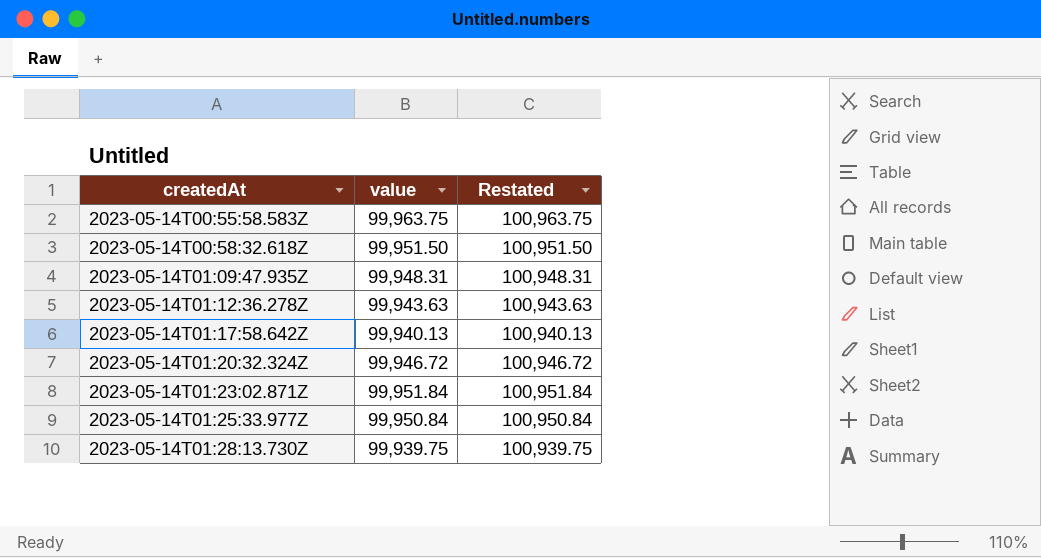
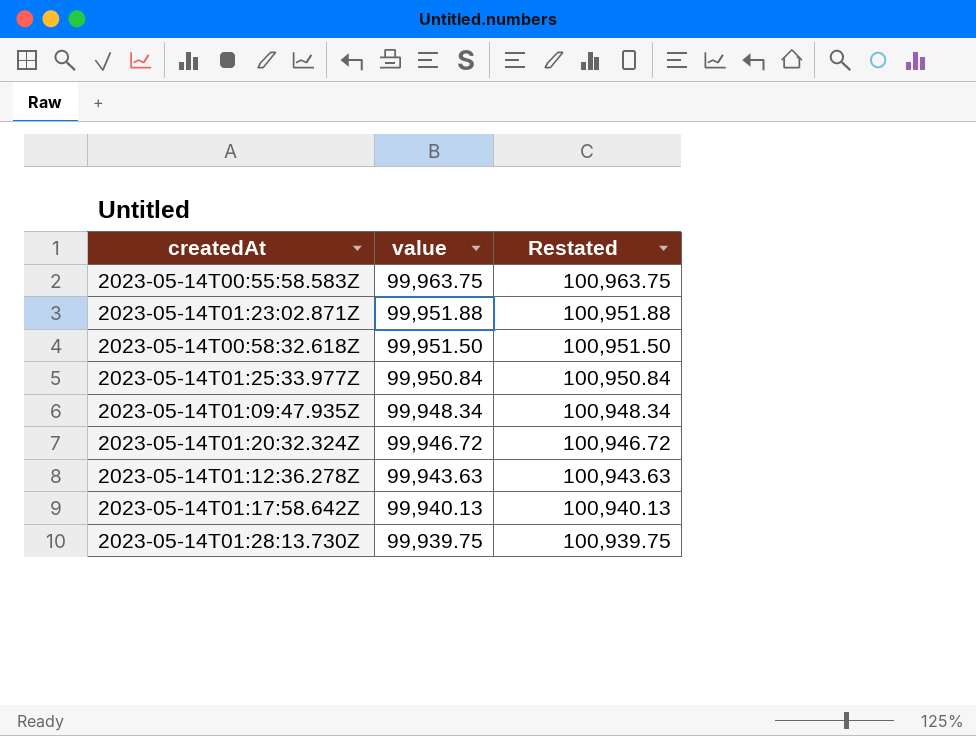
row order: createdAt ascending -> value descending
2023-05-14T01:23:02.871Z | value: 99,951.84 -> 99,951.88
2023-05-14T01:23:02.871Z | Restated: 100,951.84 -> 100,951.88
2023-05-14T01:09:47.935Z | value: 99,948.31 -> 99,948.34
2023-05-14T01:09:47.935Z | Restated: 100,948.31 -> 100,948.34

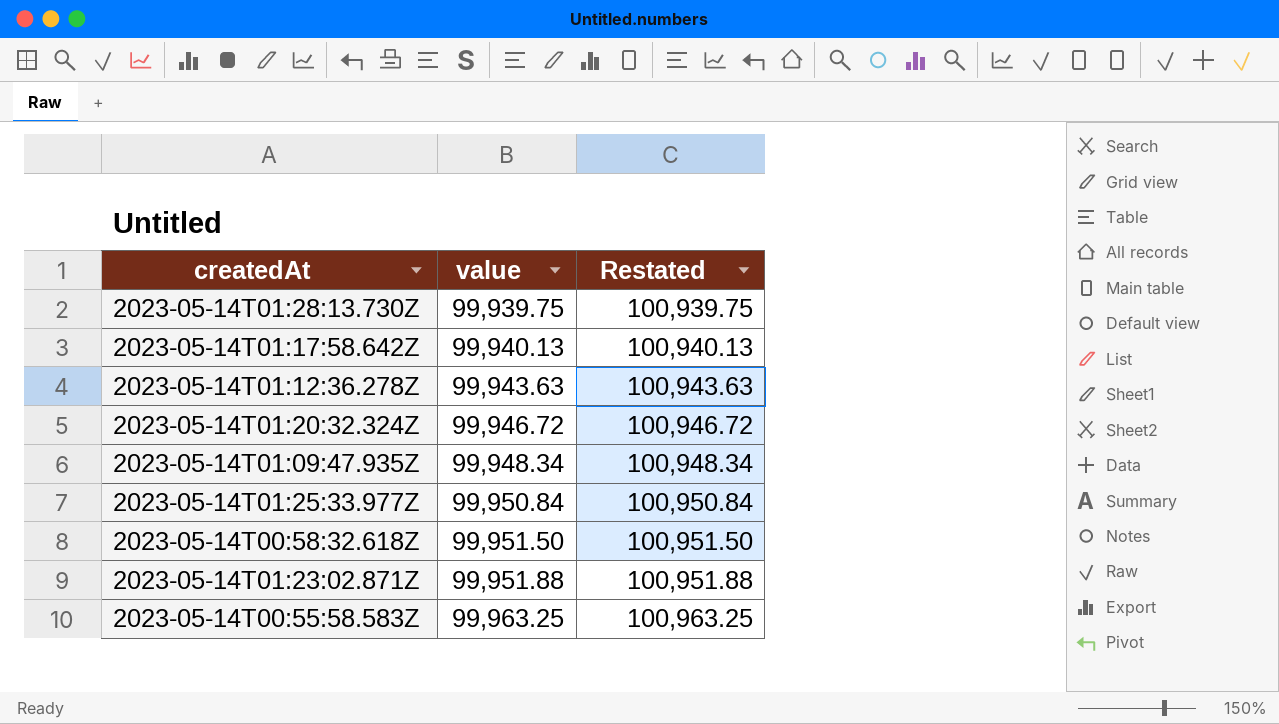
row order: value descending -> value ascending
2023-05-14T00:55:58.583Z | value: 99,963.75 -> 99,963.25
2023-05-14T00:55:58.583Z | Restated: 100,963.75 -> 100,963.25

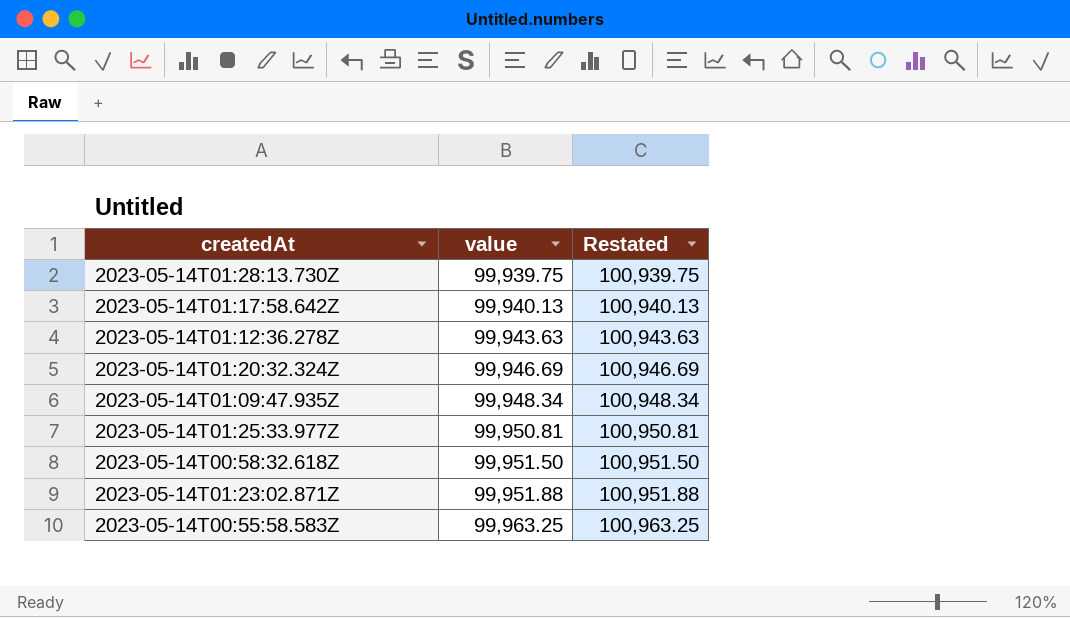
2023-05-14T01:20:32.324Z | value: 99,946.72 -> 99,946.69
2023-05-14T01:20:32.324Z | Restated: 100,946.72 -> 100,946.69
2023-05-14T01:25:33.977Z | value: 99,950.84 -> 99,950.81
2023-05-14T01:25:33.977Z | Restated: 100,950.84 -> 100,950.81

